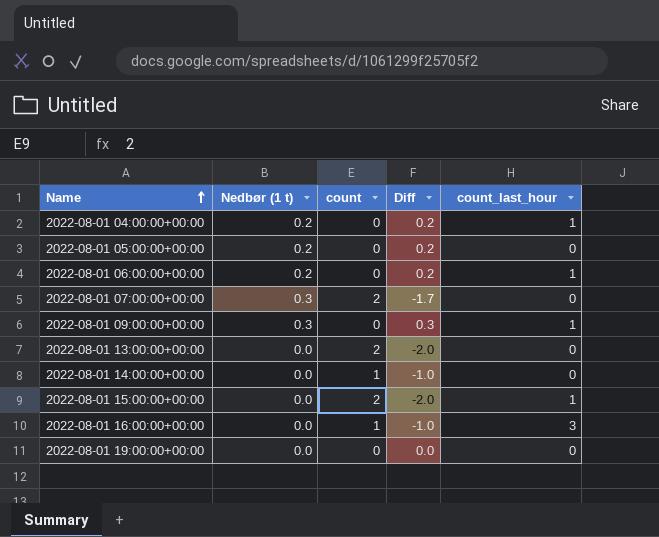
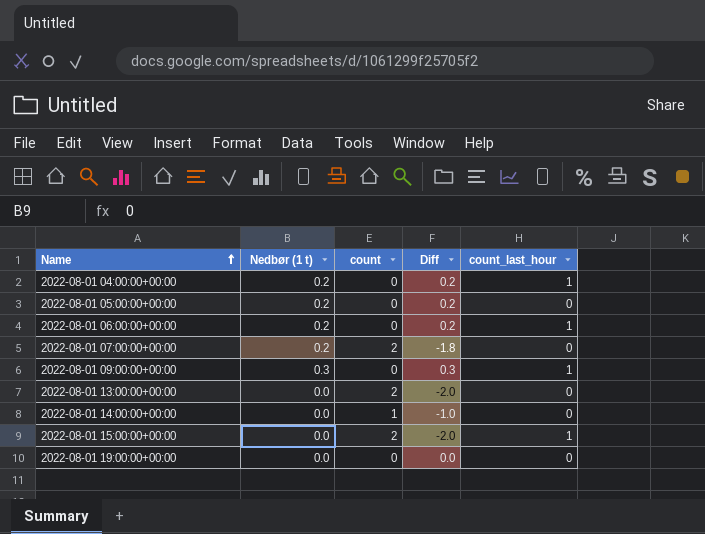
row 2022-08-01 16:00:00+00:00: 0.0 | 1 | -1.0 | 3 -> none
2022-08-01 07:00:00+00:00 | Nedbør (1 t): 0.3 -> 0.2
2022-08-01 07:00:00+00:00 | Diff: -1.7 -> -1.8

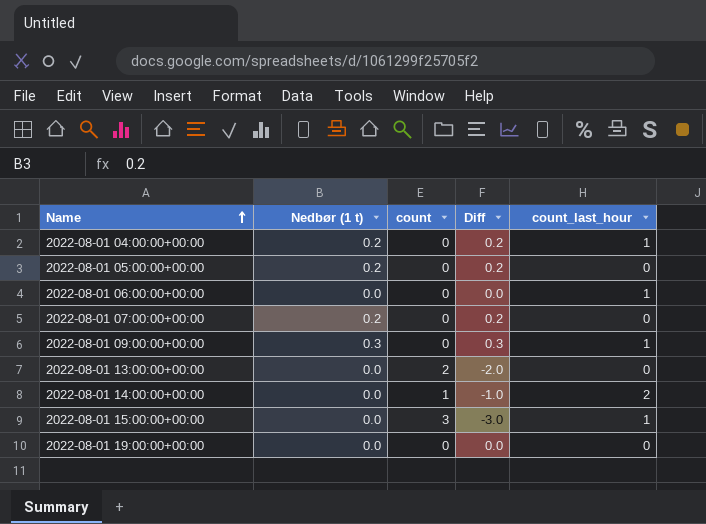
2022-08-01 06:00:00+00:00 | Nedbør (1 t): 0.2 -> 0.0
2022-08-01 06:00:00+00:00 | Diff: 0.2 -> 0.0
2022-08-01 07:00:00+00:00 | count: 2 -> 0
2022-08-01 07:00:00+00:00 | Diff: -1.8 -> 0.2
2022-08-01 14:00:00+00:00 | count_last_hour: 0 -> 2
2022-08-01 15:00:00+00:00 | count: 2 -> 3
2022-08-01 15:00:00+00:00 | Diff: -2.0 -> -3.0

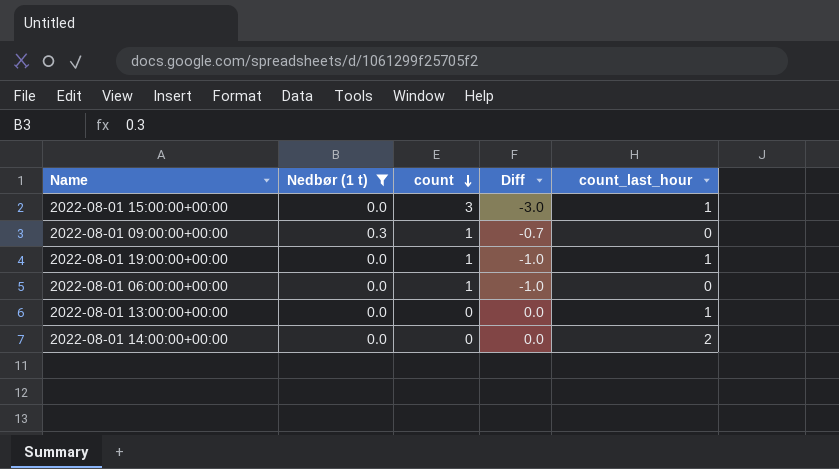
filter: none -> Nedbør (1 t) != 0.2
row order: Name ascending -> count descending
2022-08-01 09:00:00+00:00 | count: 0 -> 1
2022-08-01 09:00:00+00:00 | Diff: 0.3 -> -0.7
2022-08-01 09:00:00+00:00 | count_last_hour: 1 -> 0
2022-08-01 19:00:00+00:00 | count: 0 -> 1
2022-08-01 19:00:00+00:00 | Diff: 0.0 -> -1.0
2022-08-01 19:00:00+00:00 | count_last_hour: 0 -> 1
2022-08-01 06:00:00+00:00 | count: 0 -> 1
2022-08-01 06:00:00+00:00 | Diff: 0.0 -> -1.0
2022-08-01 06:00:00+00:00 | count_last_hour: 1 -> 0
2022-08-01 13:00:00+00:00 | count: 2 -> 0
2022-08-01 13:00:00+00:00 | Diff: -2.0 -> 0.0
2022-08-01 13:00:00+00:00 | count_last_hour: 0 -> 1
2022-08-01 14:00:00+00:00 | count: 1 -> 0
2022-08-01 14:00:00+00:00 | Diff: -1.0 -> 0.0

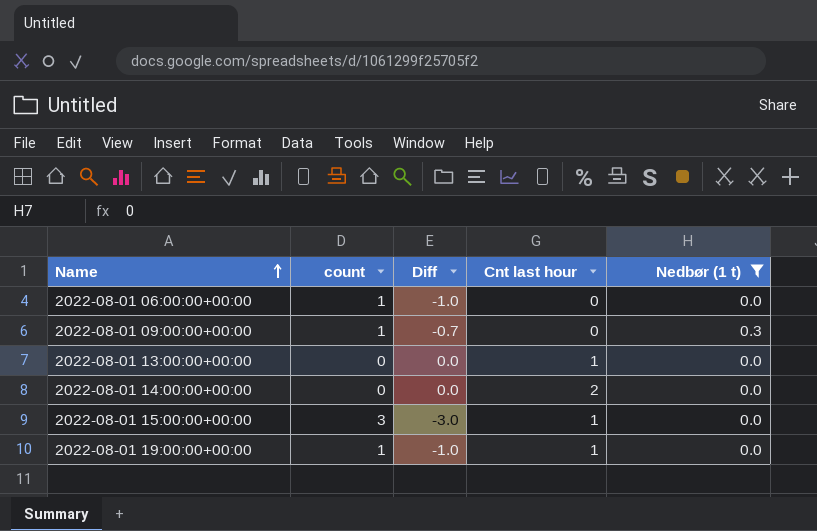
row order: count descending -> Name ascending
column name: count_last_hour -> Cnt last hour
column Nedbør (1 t) | position: 2 -> 5

